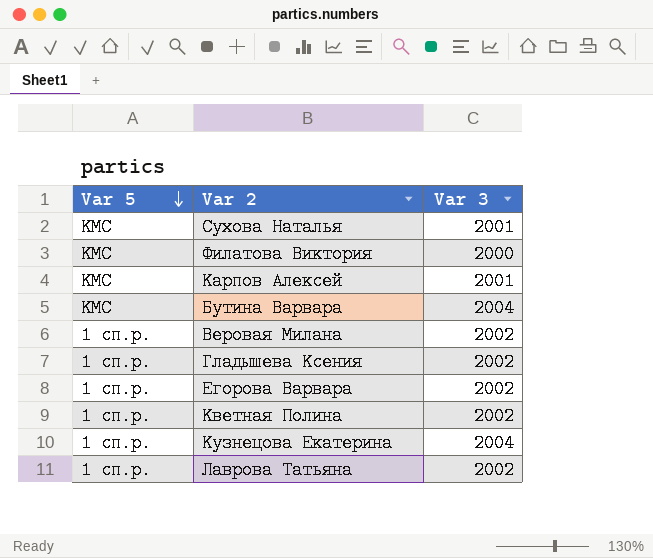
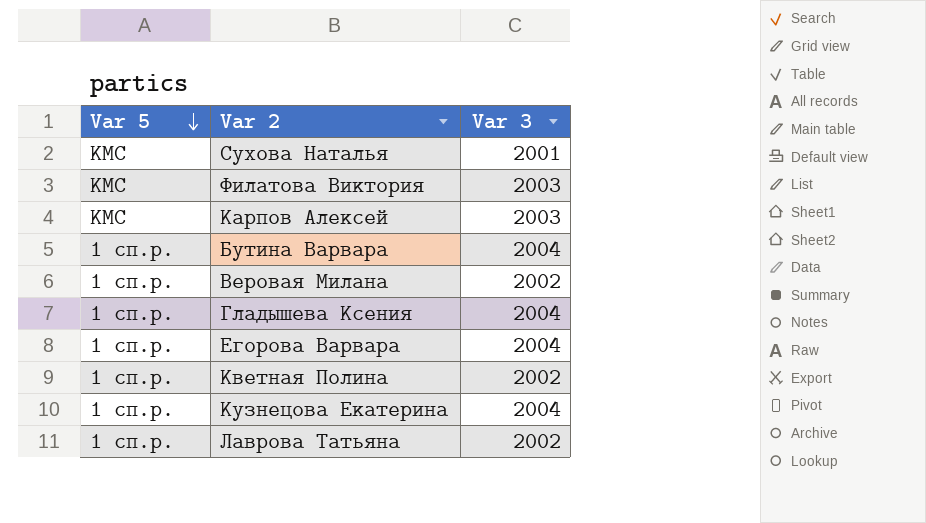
Филатова Виктория | Var 3: 2000 -> 2003
Карпов Алексей | Var 3: 2001 -> 2003
Бутина Варвара | Var 5: КМС -> 1 сп.р.
Гладышева Ксения | Var 3: 2002 -> 2004
Егорова Варвара | Var 3: 2002 -> 2004

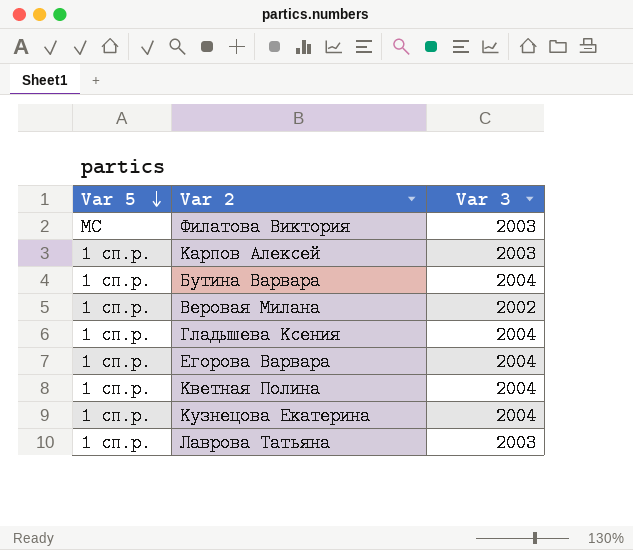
row Сухова Наталья: КМС | 2001 -> none
Филатова Виктория | Var 5: КМС -> МС
Карпов Алексей | Var 5: КМС -> 1 сп.р.
Кветная Полина | Var 3: 2002 -> 2004
Лаврова Татьяна | Var 3: 2002 -> 2003

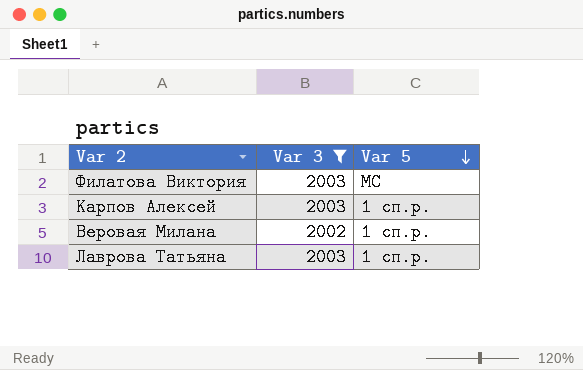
filter: none -> Var 3 != 2004
column Var 5 | position: 1 -> 3

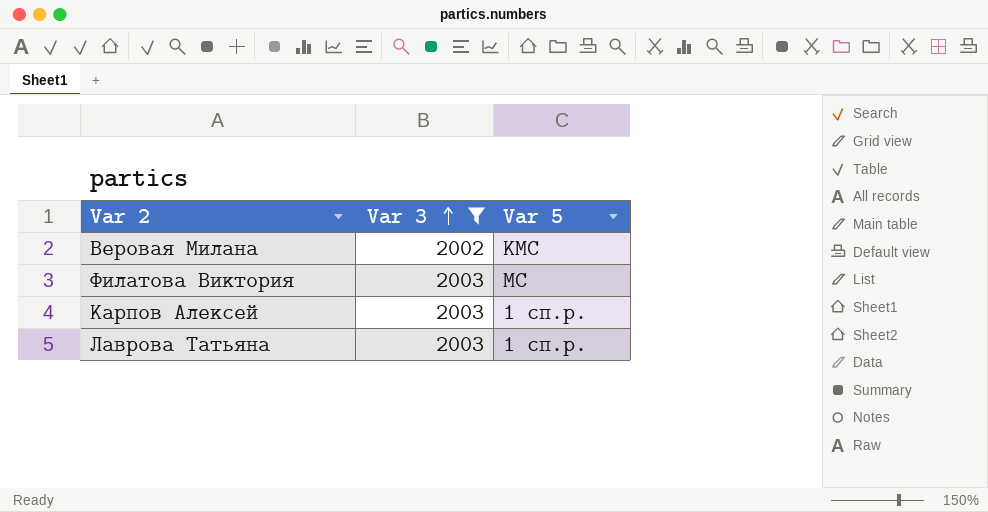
row order: Var 5 descending -> Var 3 ascending
Веровая Милана | Var 5: 1 сп.р. -> КМС

